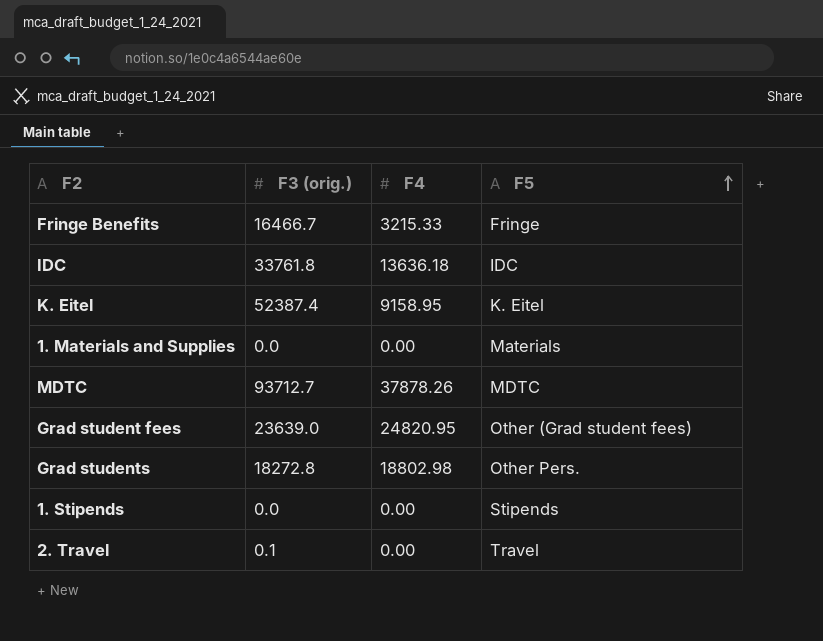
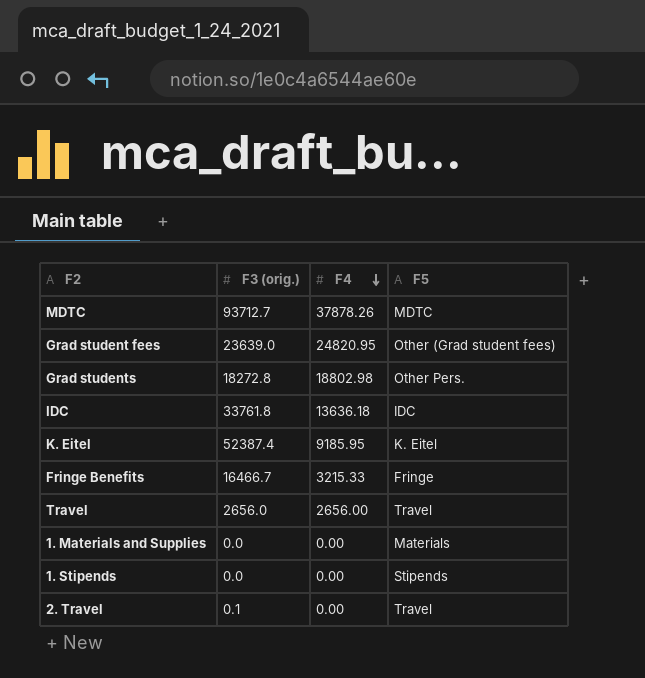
row order: F5 ascending -> F4 descending
K. Eitel | F4: 9158.95 -> 9185.95
row Travel: none -> 2656.0 | 2656.00 | Travel

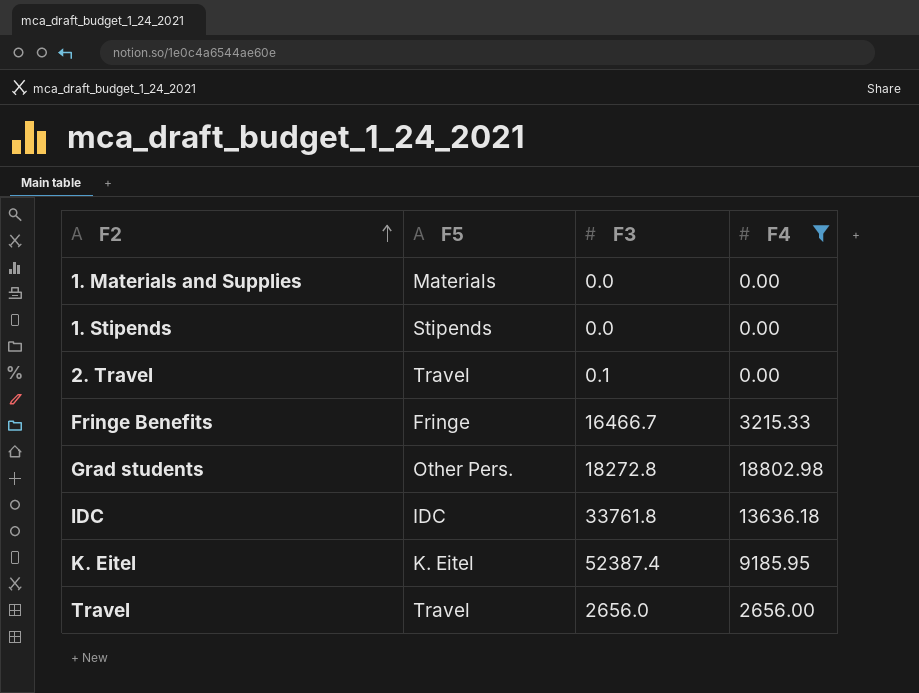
filter: none -> F4 <= 18802.98
row order: F4 descending -> F2 ascending
column F5 | position: 4 -> 2
column name: F3 (orig.) -> F3

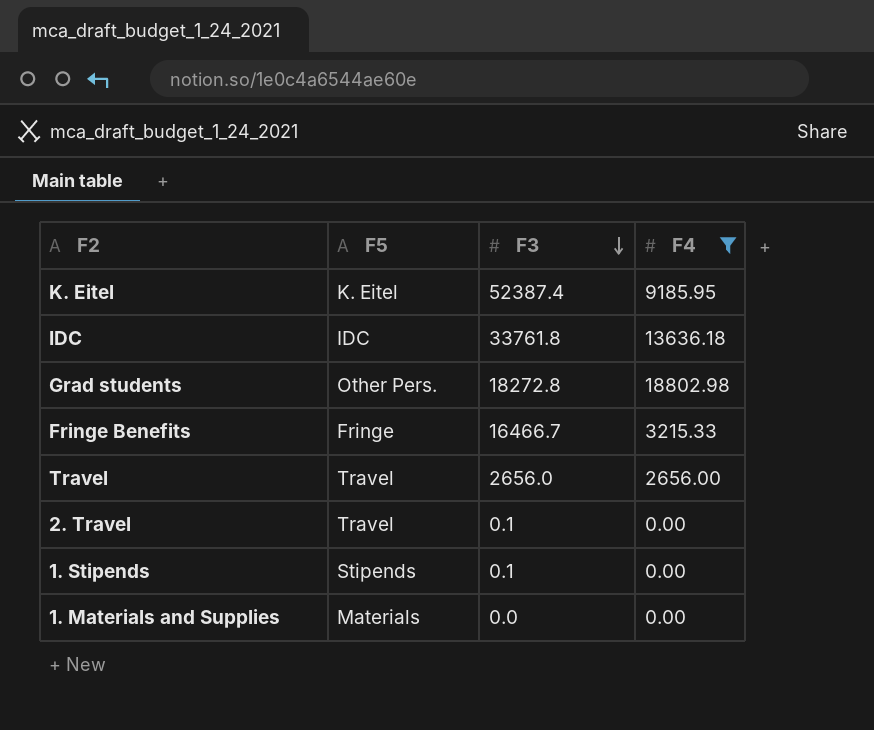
row order: F2 ascending -> F3 descending
1. Stipends | F3: 0.0 -> 0.1

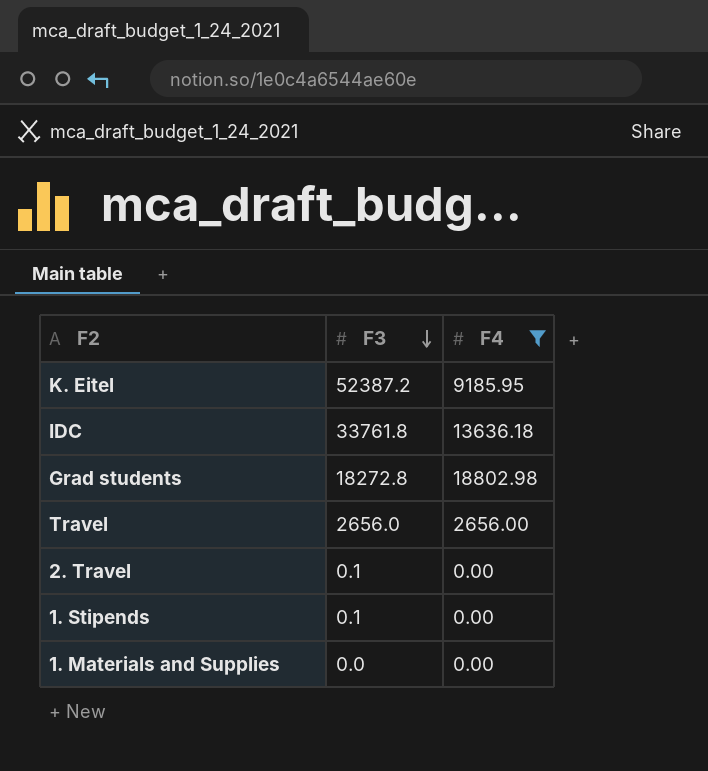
column F5 | position: 2 -> none
row Fringe Benefits: Fringe | 16466.7 | 3215.33 -> none
K. Eitel | F3: 52387.4 -> 52387.2

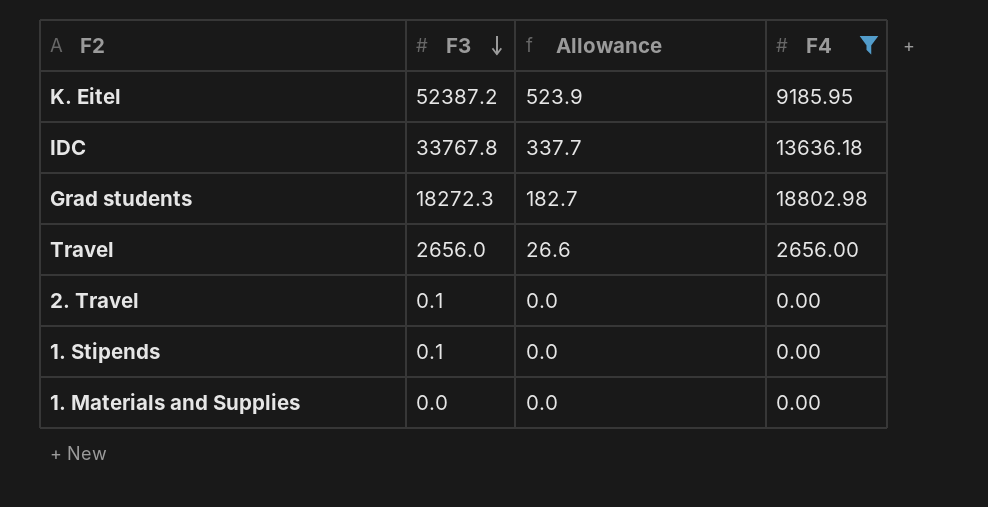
column Allowance | formula: none -> [F3] * 0.01
IDC | F3: 33761.8 -> 33767.8
Grad students | F3: 18272.8 -> 18272.3

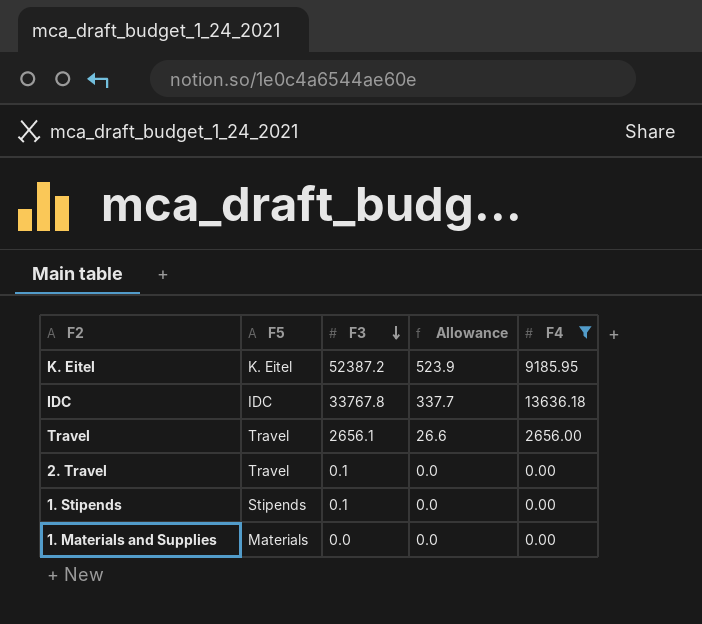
column F5 | position: none -> 2
row Grad students: 18272.3 | 182.7 | 18802.98 -> none
Travel | F3: 2656.0 -> 2656.1

